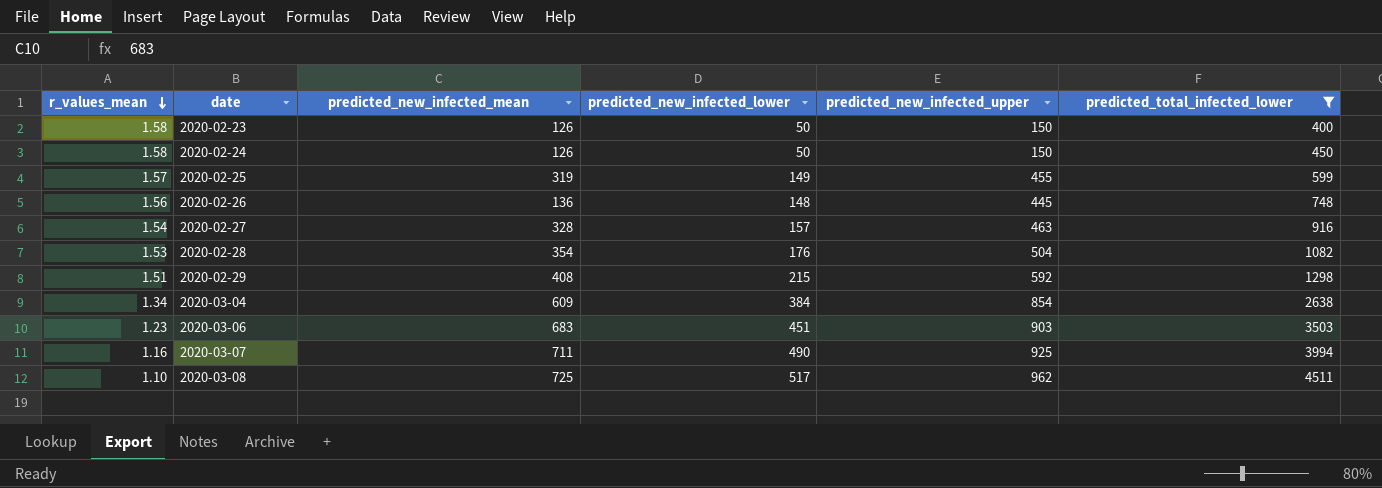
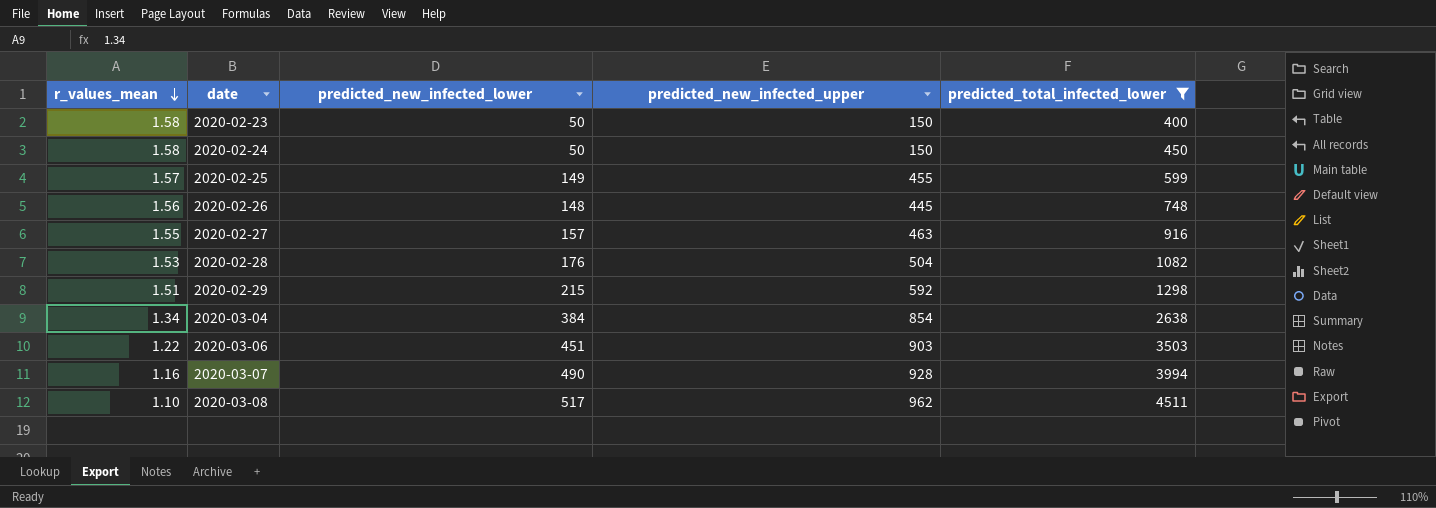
column predicted_new_infected_mean | position: 3 -> none
2020-02-27 | r_values_mean: 1.54 -> 1.55
2020-03-06 | r_values_mean: 1.23 -> 1.22
2020-03-07 | predicted_new_infected_upper: 925 -> 928

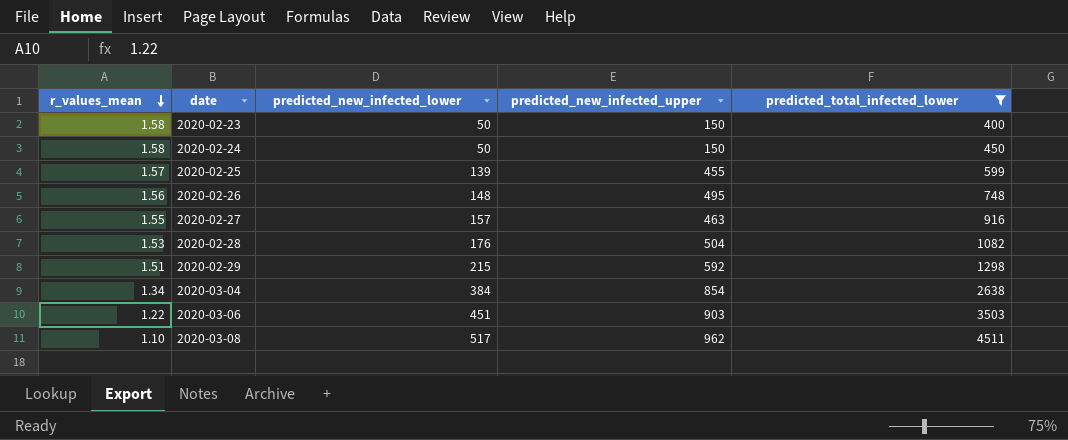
row 2020-03-07: 1.16 | 490 | 928 | 3994 -> none
2020-02-25 | predicted_new_infected_lower: 149 -> 139
2020-02-26 | predicted_new_infected_upper: 445 -> 495

